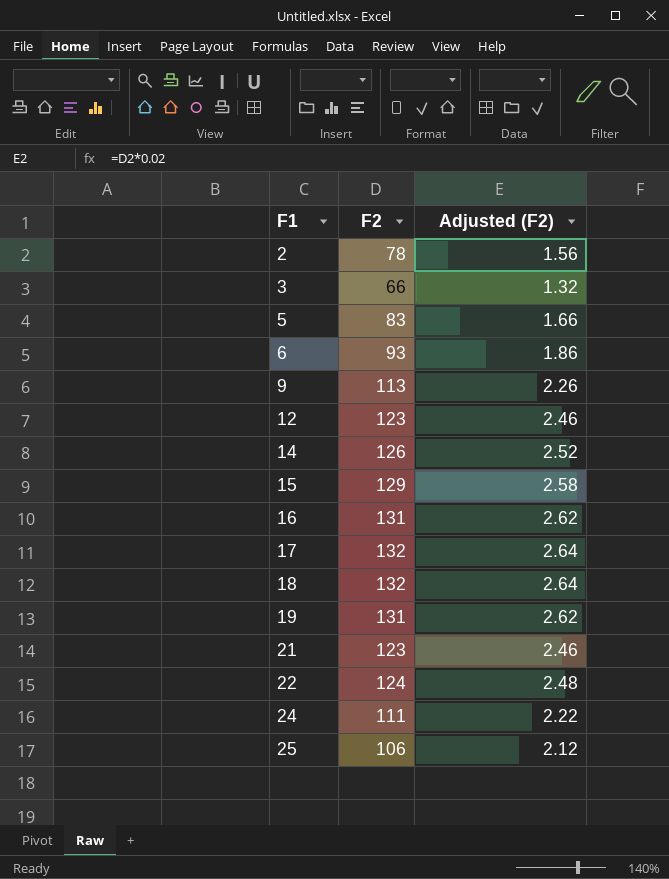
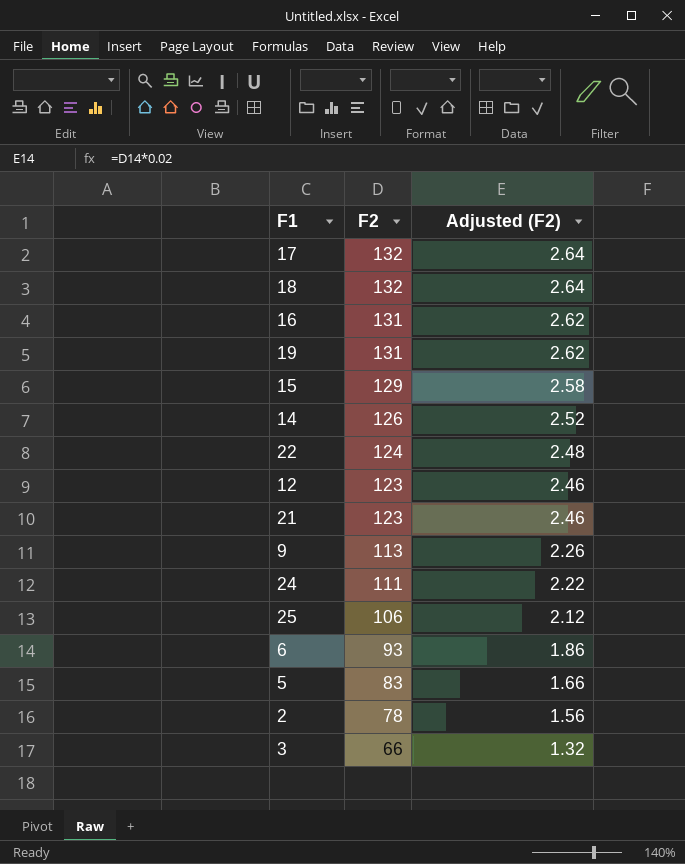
row order: F1 ascending -> F2 descending

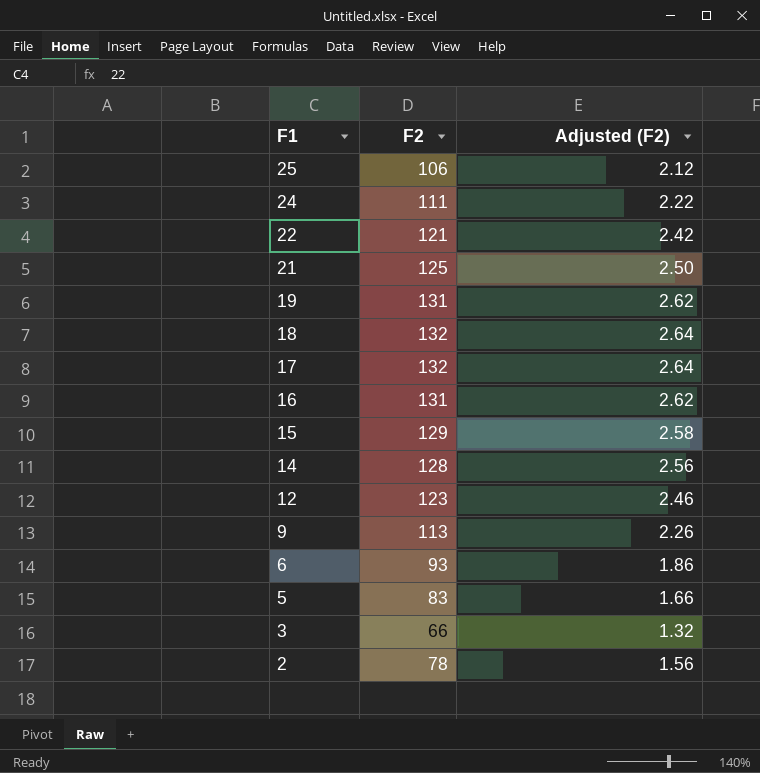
row order: F2 descending -> F1 descending
22 | F2: 124 -> 121
22 | Adjusted (F2): 2.48 -> 2.42
21 | F2: 123 -> 125
21 | Adjusted (F2): 2.46 -> 2.50
14 | F2: 126 -> 128
14 | Adjusted (F2): 2.52 -> 2.56

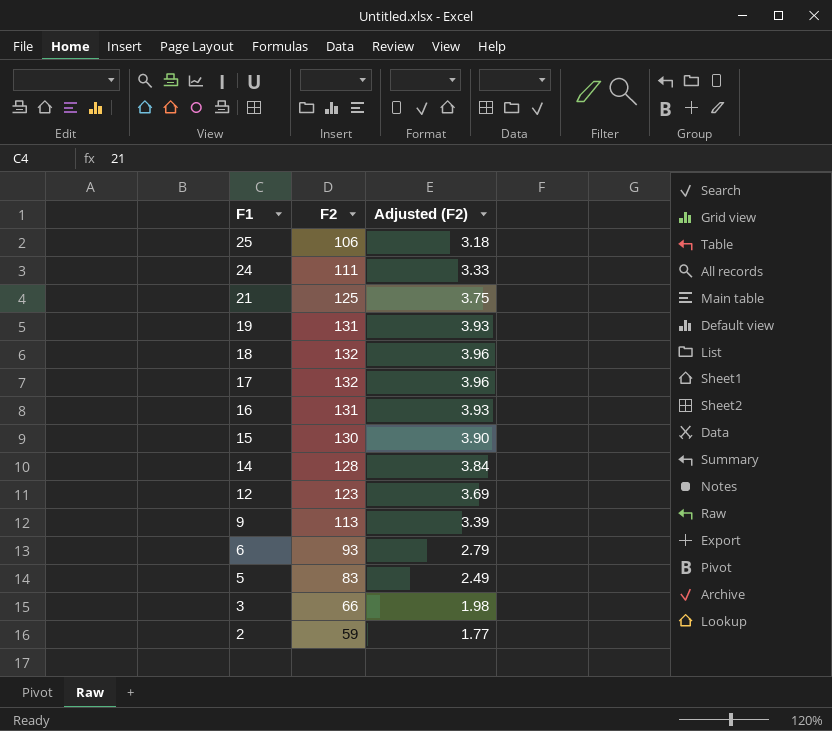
column Adjusted (F2) | formula: [F2] * 0.02 -> [F2] * 0.03
row 22: 121 | 2.42 -> none
15 | F2: 129 -> 130
2 | F2: 78 -> 59

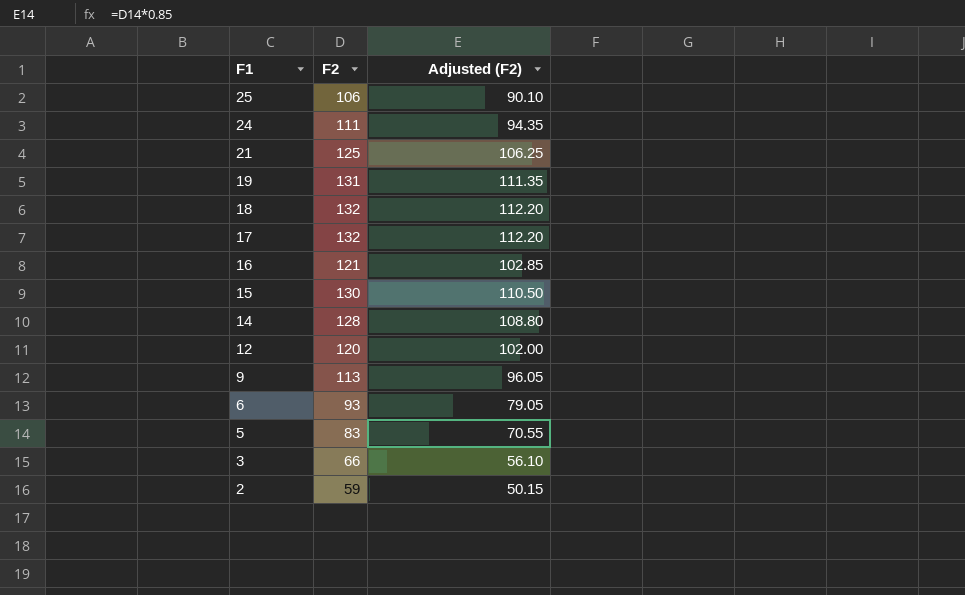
column Adjusted (F2) | formula: [F2] * 0.03 -> [F2] * 0.85
16 | F2: 131 -> 121
12 | F2: 123 -> 120

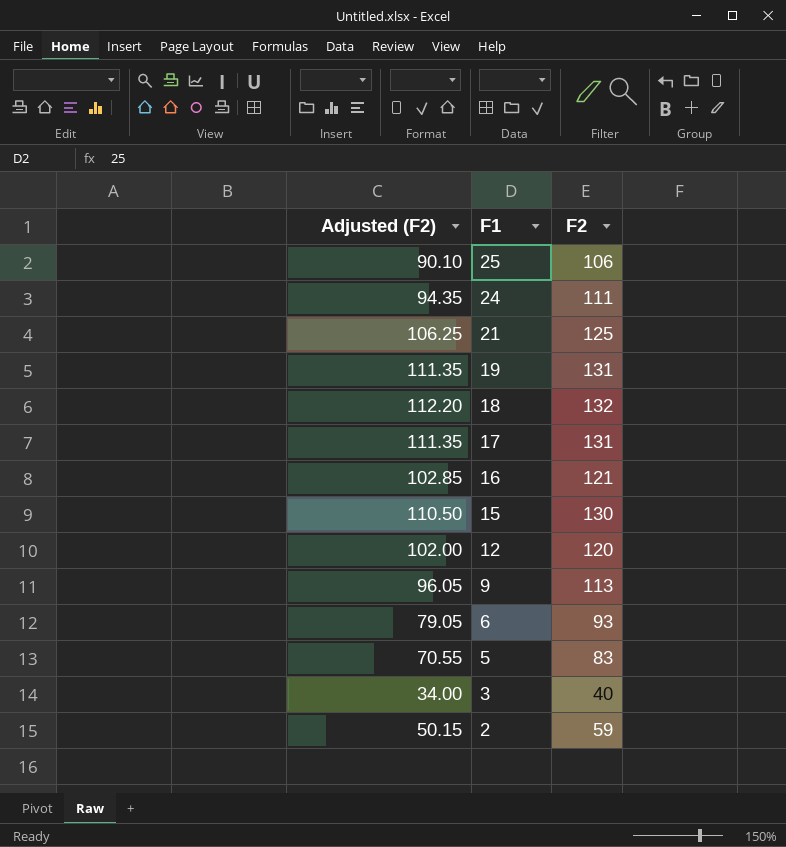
column Adjusted (F2) | position: 3 -> 1
row 14: 128 | 108.80 -> none
17 | Adjusted (F2): 112.20 -> 111.35
17 | F2: 132 -> 131
3 | Adjusted (F2): 56.10 -> 34.00
3 | F2: 66 -> 40

